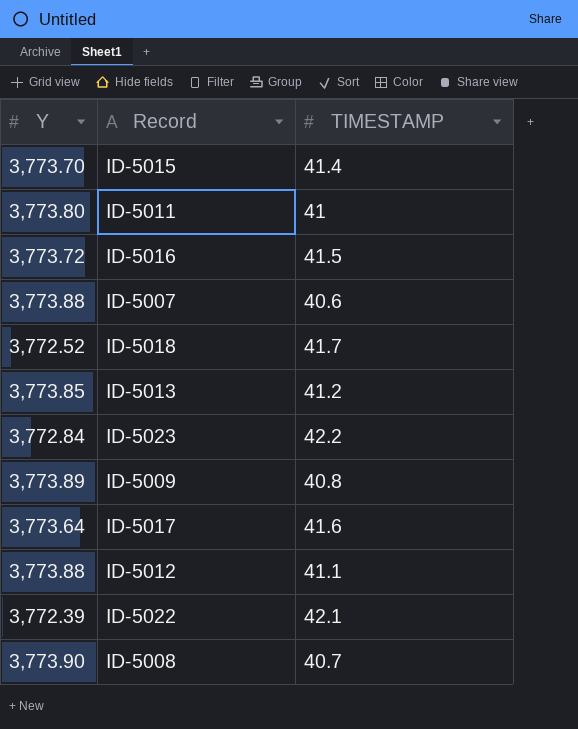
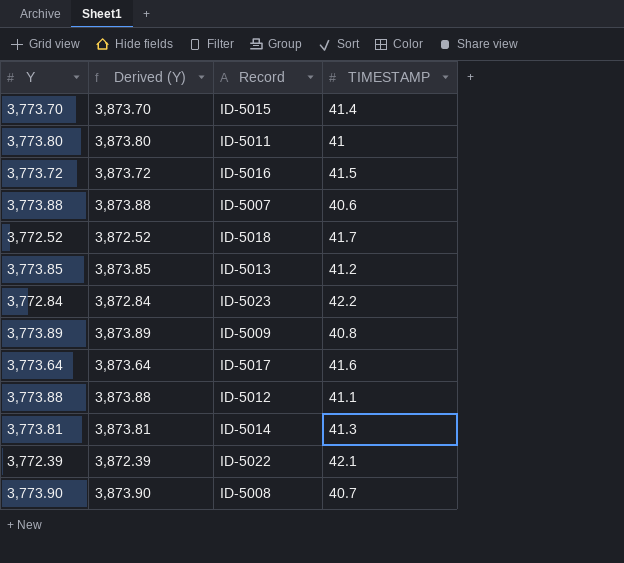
column Derived (Y) | formula: none -> [Y] + 100
row ID-5014: none -> 3,773.81 | 3,873.81 | 41.3

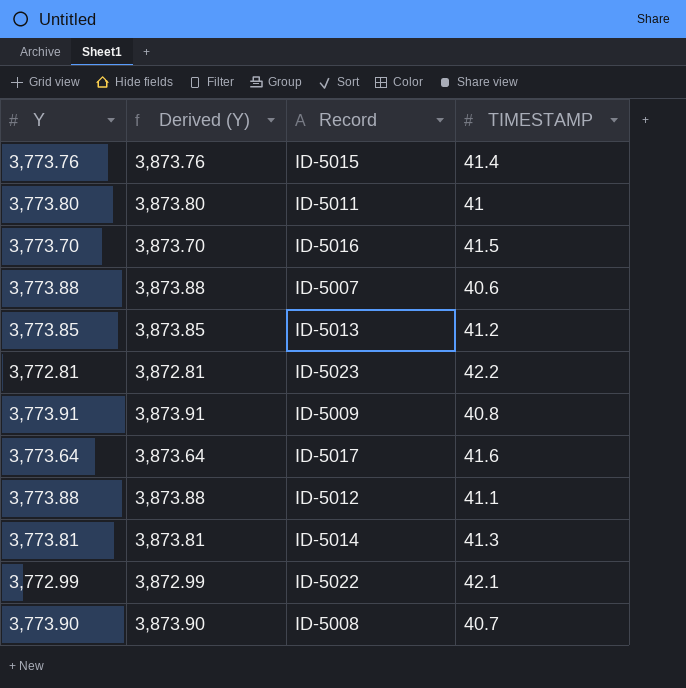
row ID-5018: 3,772.52 | 3,872.52 | 41.7 -> none
ID-5015 | Y: 3,773.70 -> 3,773.76
ID-5015 | Derived (Y): 3,873.70 -> 3,873.76
ID-5016 | Y: 3,773.72 -> 3,773.70
ID-5016 | Derived (Y): 3,873.72 -> 3,873.70
ID-5023 | Y: 3,772.84 -> 3,772.81
ID-5023 | Derived (Y): 3,872.84 -> 3,872.81
ID-5009 | Y: 3,773.89 -> 3,773.91
ID-5009 | Derived (Y): 3,873.89 -> 3,873.91
ID-5022 | Y: 3,772.39 -> 3,772.99
ID-5022 | Derived (Y): 3,872.39 -> 3,872.99

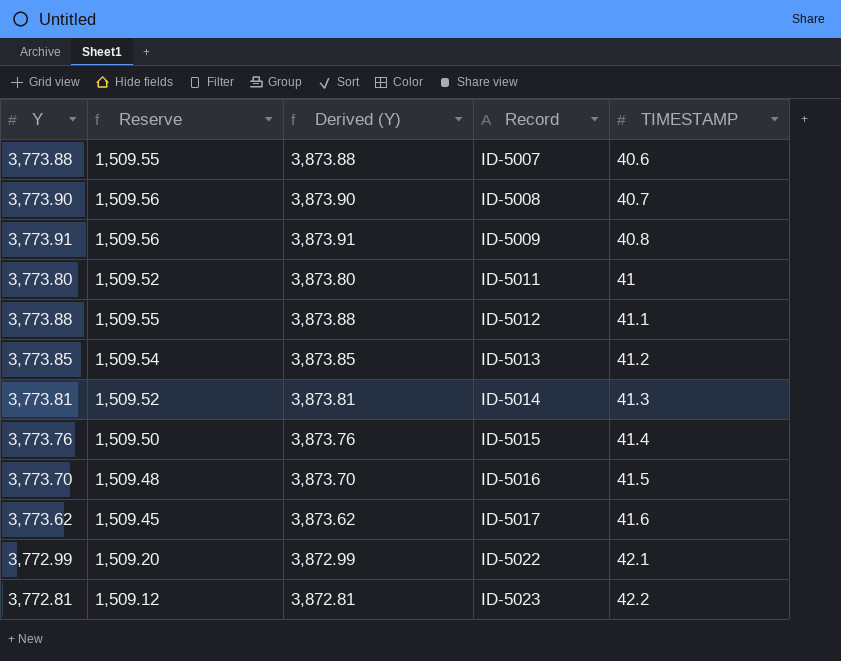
row order: none -> Record ascending
column Reserve | formula: none -> [Y] * 0.4
ID-5017 | Y: 3,773.64 -> 3,773.62
ID-5017 | Derived (Y): 3,873.64 -> 3,873.62

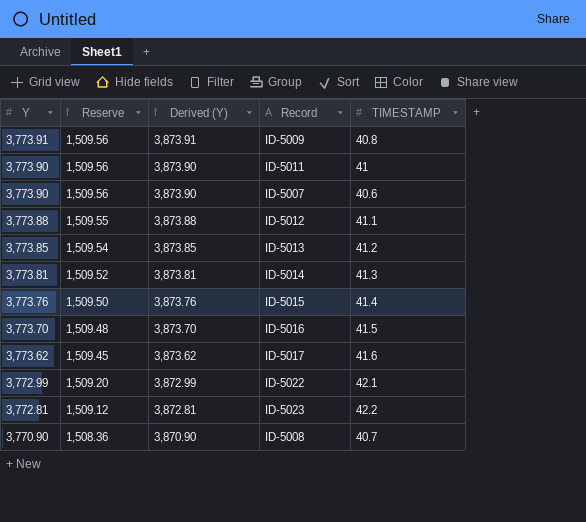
row order: Record ascending -> Y descending
ID-5011 | Y: 3,773.80 -> 3,773.90
ID-5011 | Reserve: 1,509.52 -> 1,509.56
ID-5011 | Derived (Y): 3,873.80 -> 3,873.90
ID-5007 | Y: 3,773.88 -> 3,773.90
ID-5007 | Reserve: 1,509.55 -> 1,509.56
ID-5007 | Derived (Y): 3,873.88 -> 3,873.90
ID-5008 | Y: 3,773.90 -> 3,770.90
ID-5008 | Reserve: 1,509.56 -> 1,508.36
ID-5008 | Derived (Y): 3,873.90 -> 3,870.90

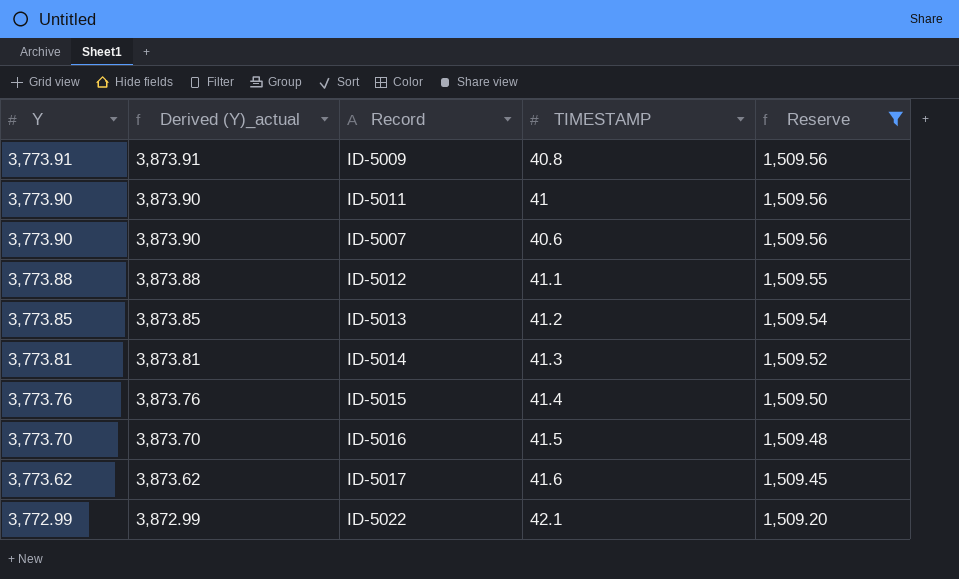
filter: none -> Reserve >= 1,509.20
column name: Derived (Y) -> Derived (Y)_actual
column Reserve | position: 2 -> 5

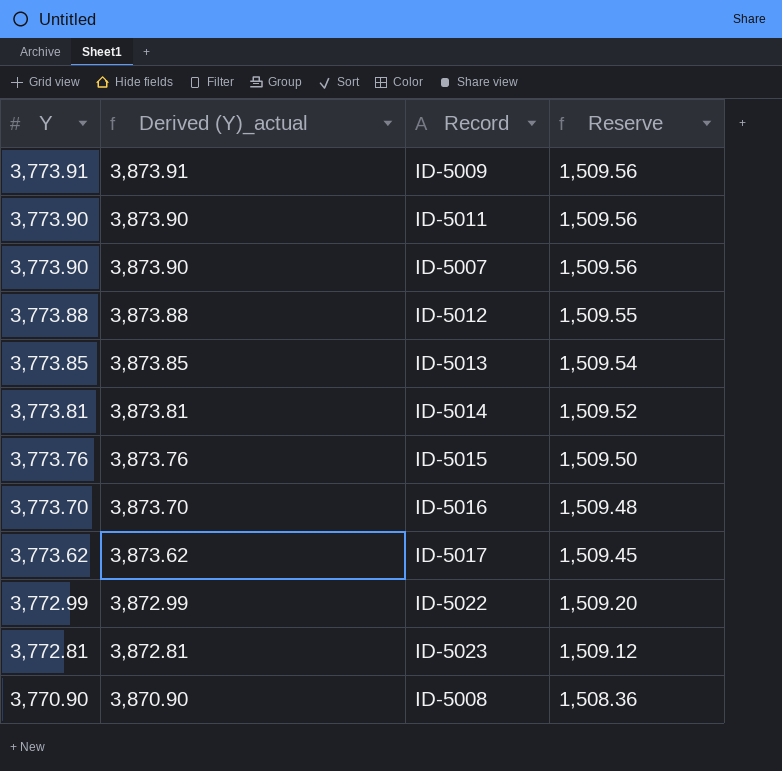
filter: Reserve >= 1,509.20 -> none
column TIMESTAMP | position: 4 -> none

